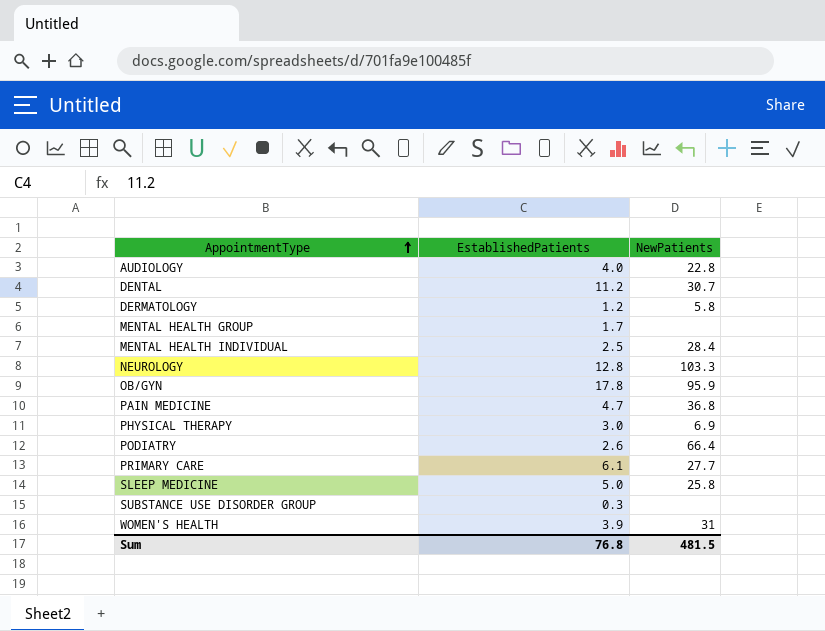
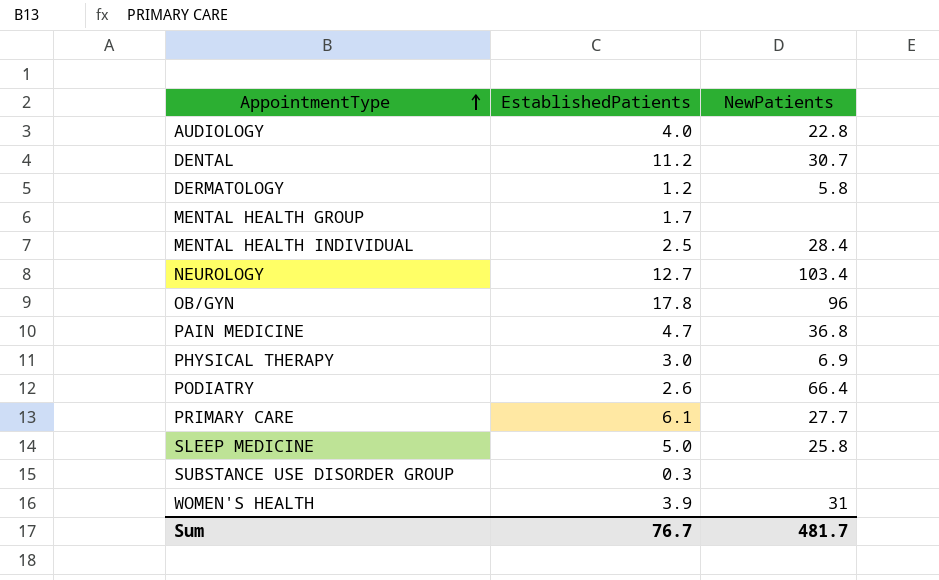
NEUROLOGY | EstablishedPatients: 12.8 -> 12.7
NEUROLOGY | NewPatients: 103.3 -> 103.4
OB/GYN | NewPatients: 95.9 -> 96
Sum | EstablishedPatients: 76.8 -> 76.7
Sum | NewPatients: 481.5 -> 481.7

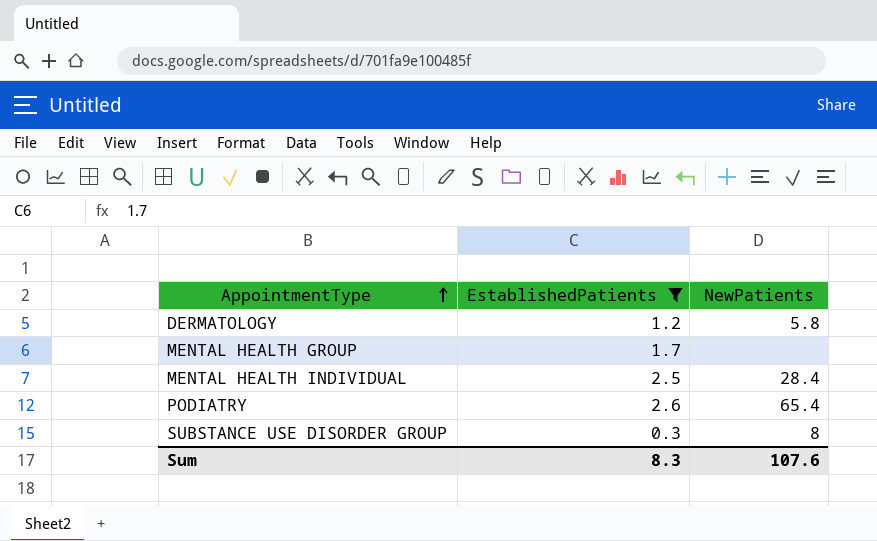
filter: none -> EstablishedPatients <= 2.6
PODIATRY | NewPatients: 66.4 -> 65.4
SUBSTANCE USE DISORDER GROUP | NewPatients: none -> 8
Sum | EstablishedPatients: 76.7 -> 8.3
Sum | NewPatients: 481.7 -> 107.6

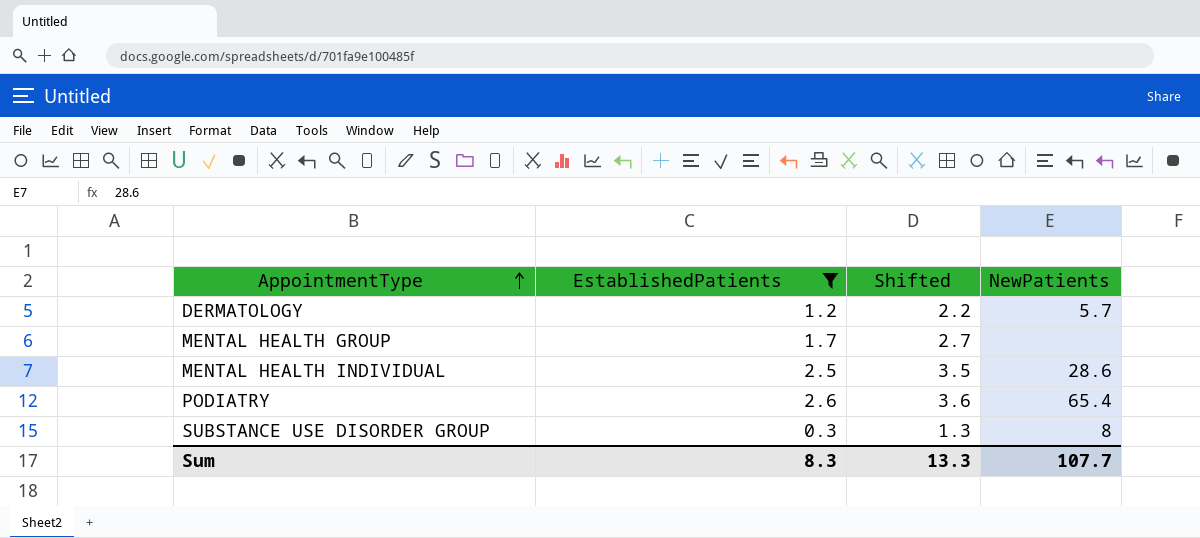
column Shifted | formula: none -> [EstablishedPatients] + 1
DERMATOLOGY | NewPatients: 5.8 -> 5.7
MENTAL HEALTH INDIVIDUAL | NewPatients: 28.4 -> 28.6
Sum | NewPatients: 107.6 -> 107.7

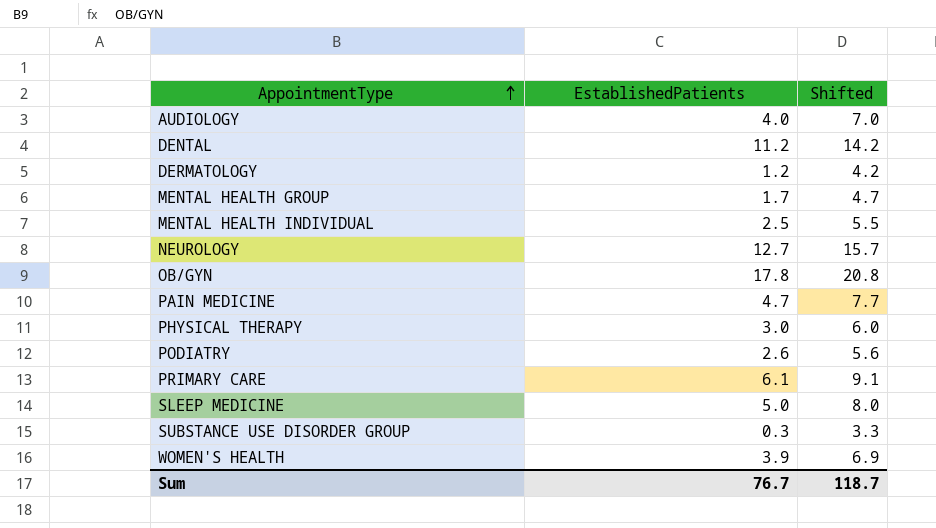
filter: EstablishedPatients <= 2.6 -> none
column NewPatients | position: 4 -> none
column Shifted | formula: [EstablishedPatients] + 1 -> [EstablishedPatients] + 3
Sum | EstablishedPatients: 8.3 -> 76.7
Sum | Shifted: 13.3 -> 118.7

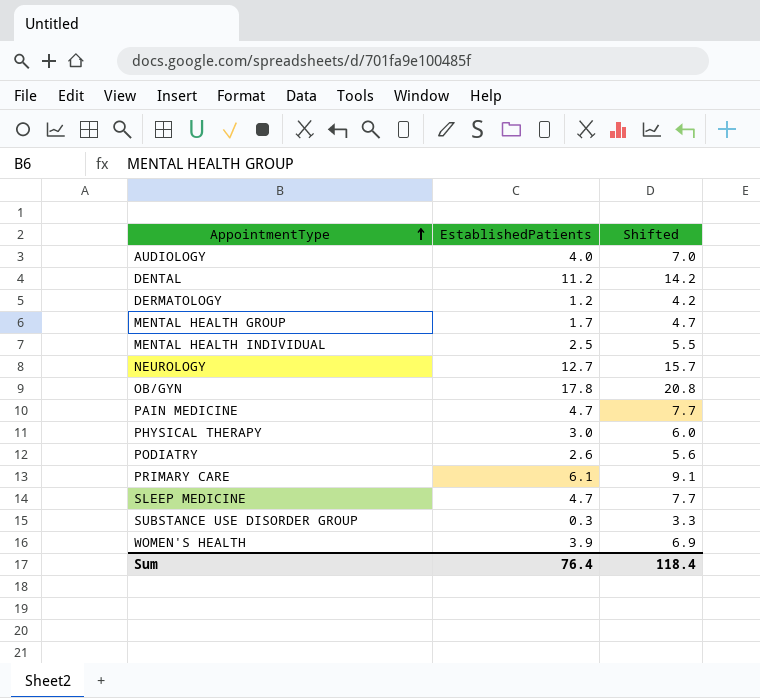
SLEEP MEDICINE | EstablishedPatients: 5.0 -> 4.7
SLEEP MEDICINE | Shifted: 8.0 -> 7.7
Sum | EstablishedPatients: 76.7 -> 76.4
Sum | Shifted: 118.7 -> 118.4

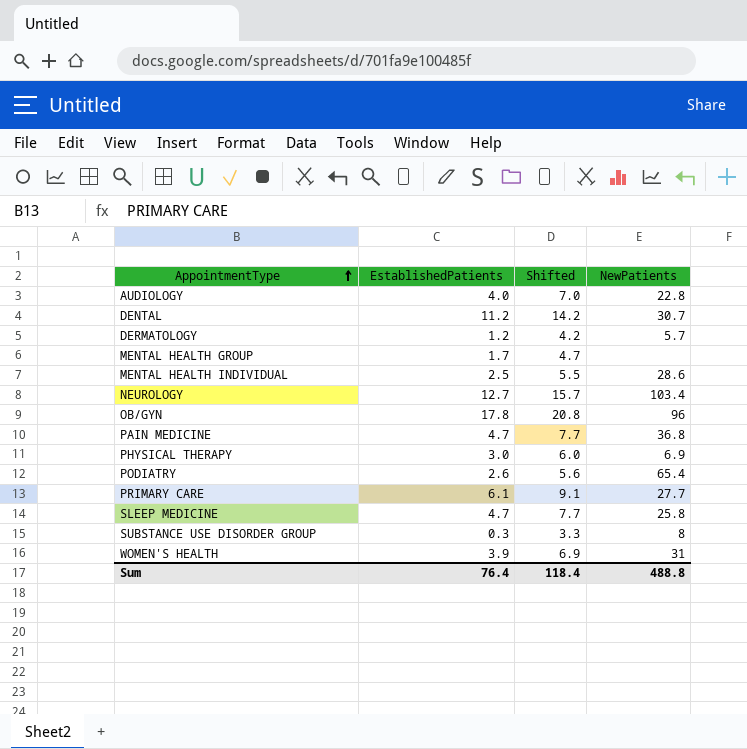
column NewPatients | position: none -> 4

